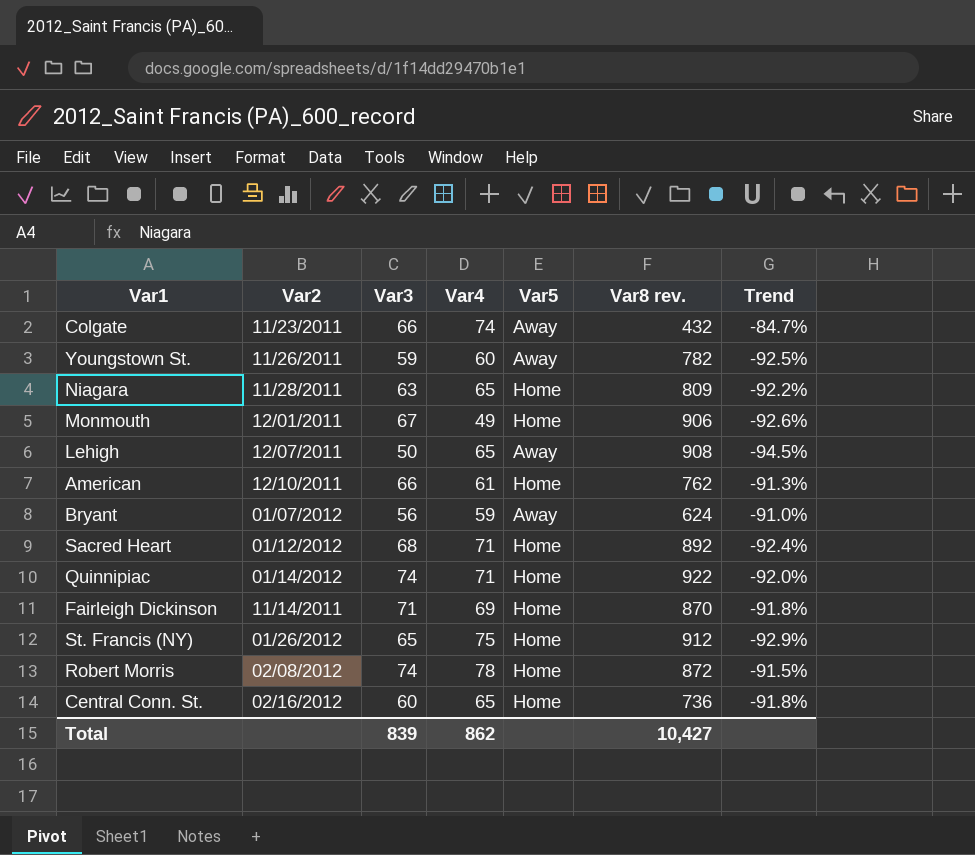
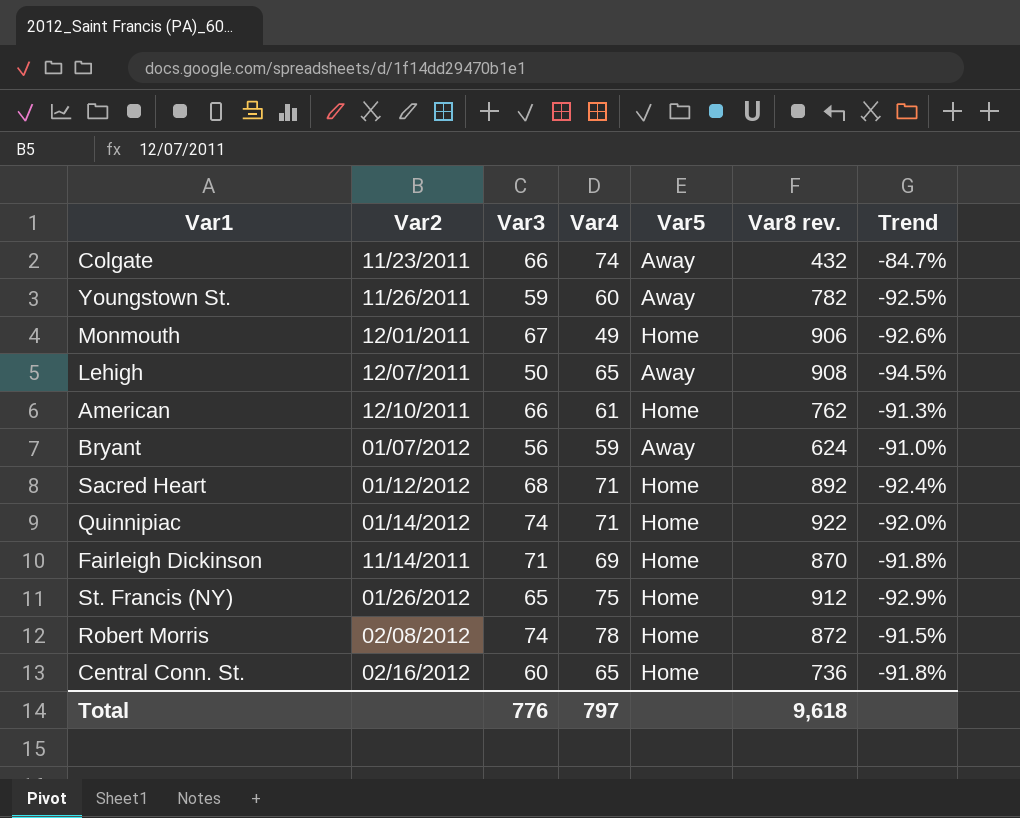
row Niagara: 11/28/2011 | 63 | 65 | Home | 809 | -92.2% -> none
Total | Var3: 839 -> 776
Total | Var4: 862 -> 797
Total | Var8 rev.: 10,427 -> 9,618

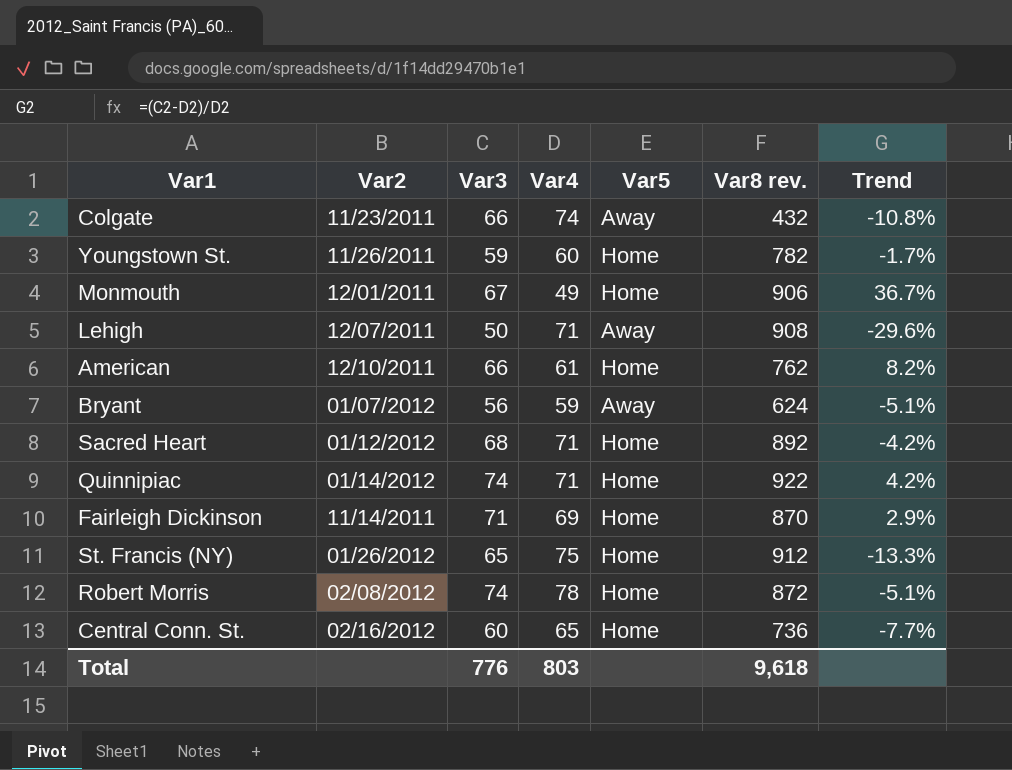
column Trend | formula: ([Var3] - [Var8 rev.]) / [Var8 rev.] -> ([Var3] - [Var4]) / [Var4]
Youngstown St. | Var5: Away -> Home
Lehigh | Var4: 65 -> 71
Total | Var4: 797 -> 803

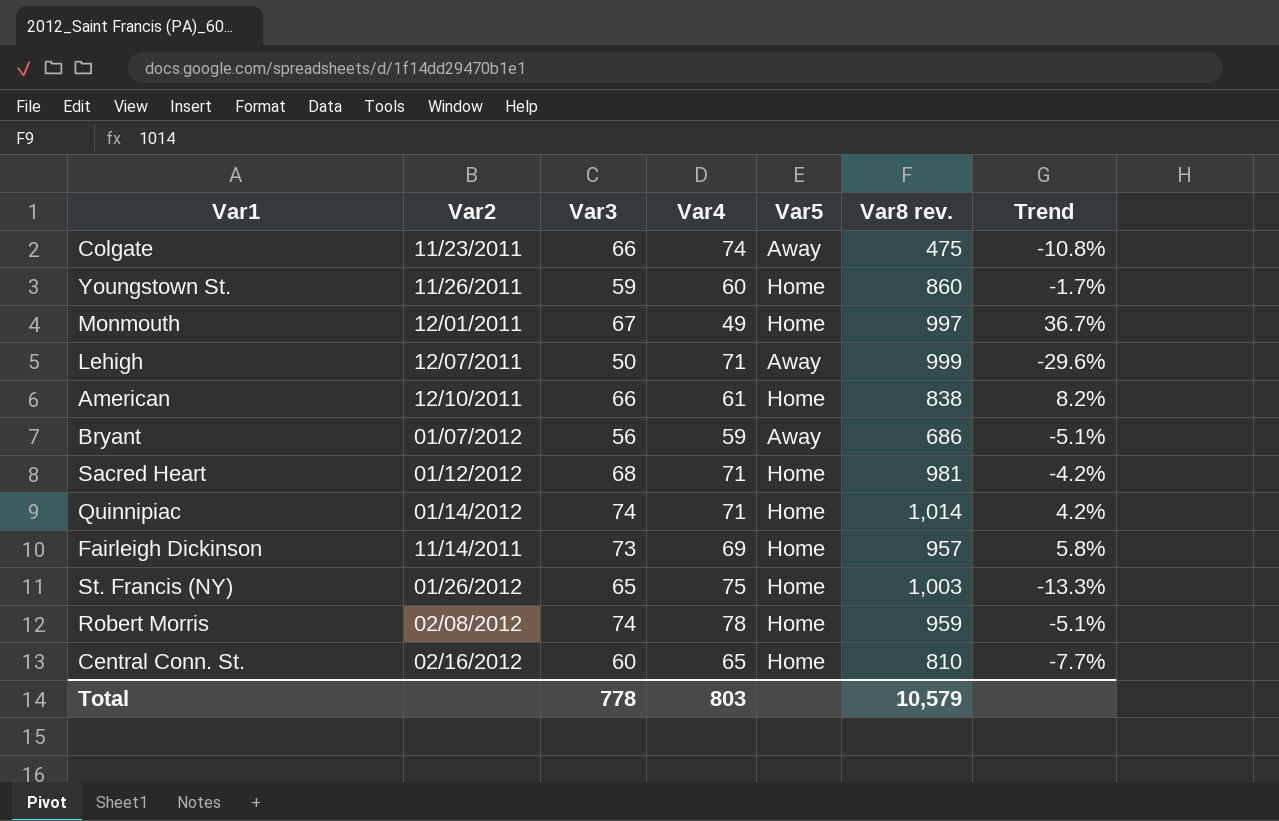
Colgate | Var8 rev.: 432 -> 475
Youngstown St. | Var8 rev.: 782 -> 860
Monmouth | Var8 rev.: 906 -> 997
Lehigh | Var8 rev.: 908 -> 999
American | Var8 rev.: 762 -> 838
Bryant | Var8 rev.: 624 -> 686
Sacred Heart | Var8 rev.: 892 -> 981
Quinnipiac | Var8 rev.: 922 -> 1,014
Fairleigh Dickinson | Var3: 71 -> 73
Fairleigh Dickinson | Var8 rev.: 870 -> 957
Fairleigh Dickinson | Trend: 2.9% -> 5.8%
St. Francis (NY) | Var8 rev.: 912 -> 1,003
Robert Morris | Var8 rev.: 872 -> 959
Central Conn. St. | Var8 rev.: 736 -> 810
Total | Var3: 776 -> 778
Total | Var8 rev.: 9,618 -> 10,579

